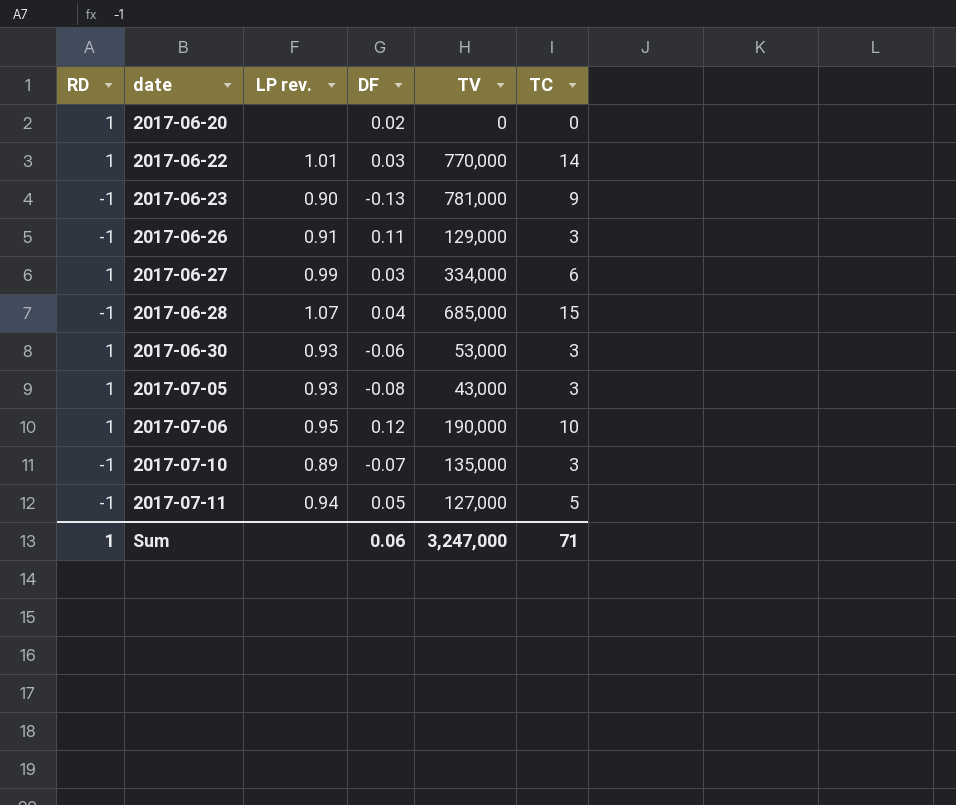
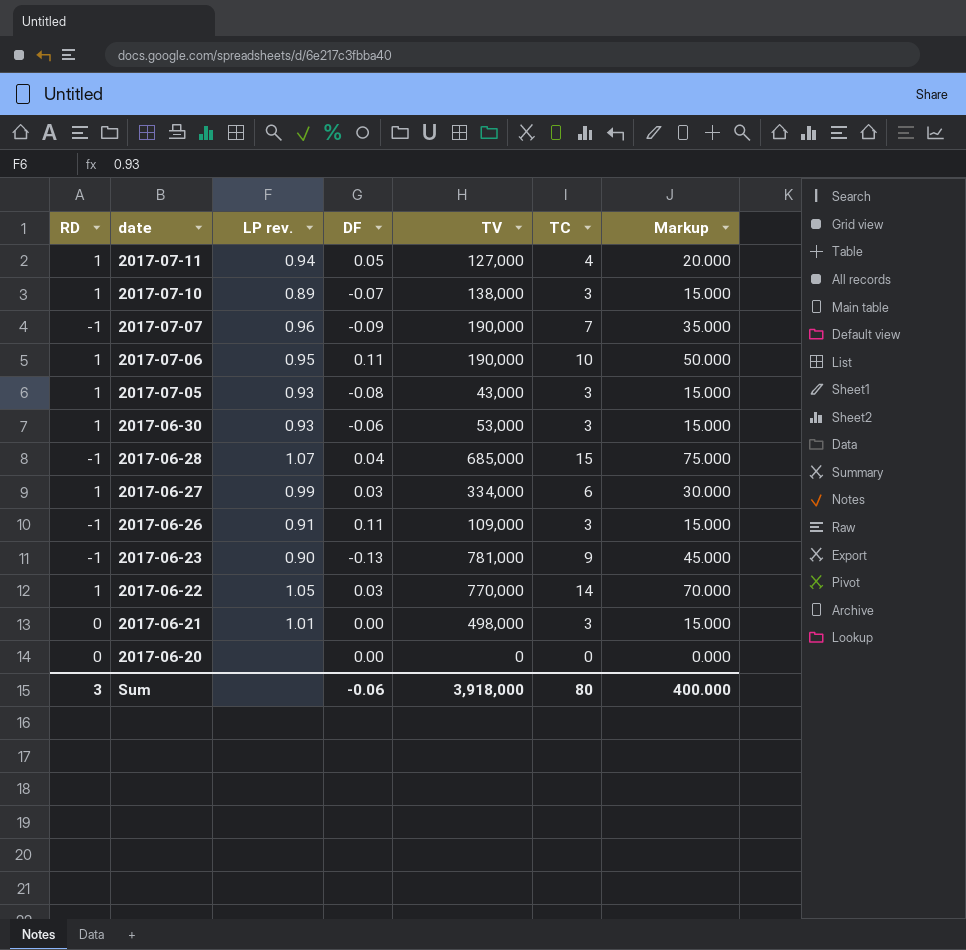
row order: date ascending -> date descending
column Markup | formula: none -> [TC] * 5
2017-07-11 | RD: -1 -> 1
2017-07-11 | TC: 5 -> 4
2017-07-10 | RD: -1 -> 1
2017-07-10 | TV: 135,000 -> 138,000
row 2017-07-07: none -> -1 | 0.96 | -0.09 | 190,000 | 7 | 35.000
2017-07-06 | DF: 0.12 -> 0.11
2017-06-26 | TV: 129,000 -> 109,000
2017-06-22 | LP rev.: 1.01 -> 1.05
row 2017-06-21: none -> 0 | 1.01 | 0.00 | 498,000 | 3 | 15.000
2017-06-20 | RD: 1 -> 0
2017-06-20 | DF: 0.02 -> 0.00
Sum | RD: 1 -> 3
Sum | DF: 0.06 -> -0.06
Sum | TV: 3,247,000 -> 3,918,000
Sum | TC: 71 -> 80

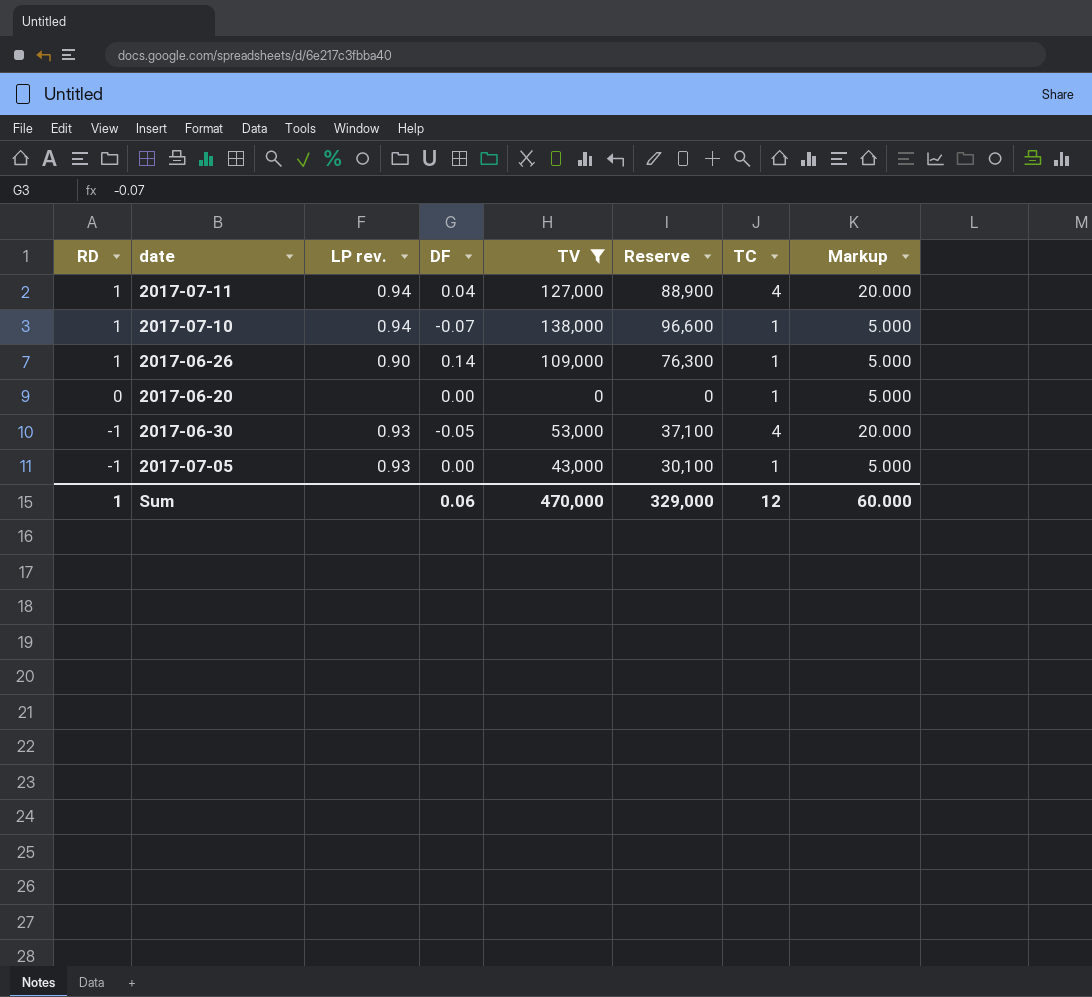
filter: none -> TV <= 138,000
row order: date descending -> RD descending
column Reserve | formula: none -> [TV] * 0.7
2017-07-11 | DF: 0.05 -> 0.04
2017-07-10 | LP rev.: 0.89 -> 0.94
2017-07-10 | TC: 3 -> 1
2017-07-10 | Markup: 15.000 -> 5.000
2017-06-26 | RD: -1 -> 1
2017-06-26 | LP rev.: 0.91 -> 0.90
2017-06-26 | DF: 0.11 -> 0.14
2017-06-26 | TC: 3 -> 1
2017-06-26 | Markup: 15.000 -> 5.000
2017-06-20 | TC: 0 -> 1
2017-06-20 | Markup: 0.000 -> 5.000
2017-06-30 | RD: 1 -> -1
2017-06-30 | DF: -0.06 -> -0.05
2017-06-30 | TC: 3 -> 4
2017-06-30 | Markup: 15.000 -> 20.000
2017-07-05 | RD: 1 -> -1
2017-07-05 | DF: -0.08 -> 0.00
2017-07-05 | TC: 3 -> 1
2017-07-05 | Markup: 15.000 -> 5.000
Sum | RD: 3 -> 1
Sum | DF: -0.06 -> 0.06
Sum | TV: 3,918,000 -> 470,000
Sum | TC: 80 -> 12
Sum | Markup: 400.000 -> 60.000

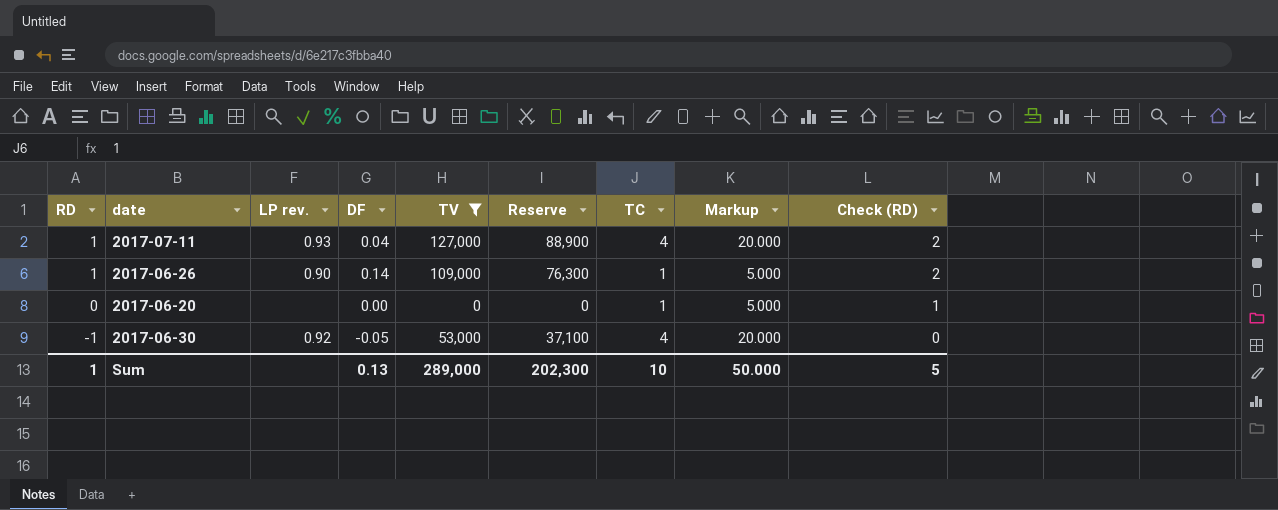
column Check (RD) | formula: none -> [RD] + 1
row 2017-07-10: 1 | 0.94 | -0.07 | 138,000 | 96,600 | 1 | 5.000 -> none
row 2017-07-05: -1 | 0.93 | 0.00 | 43,000 | 30,100 | 1 | 5.000 -> none
2017-07-11 | LP rev.: 0.94 -> 0.93
2017-06-30 | LP rev.: 0.93 -> 0.92
Sum | DF: 0.06 -> 0.13
Sum | TV: 470,000 -> 289,000
Sum | Reserve: 329,000 -> 202,300
Sum | TC: 12 -> 10
Sum | Markup: 60.000 -> 50.000

